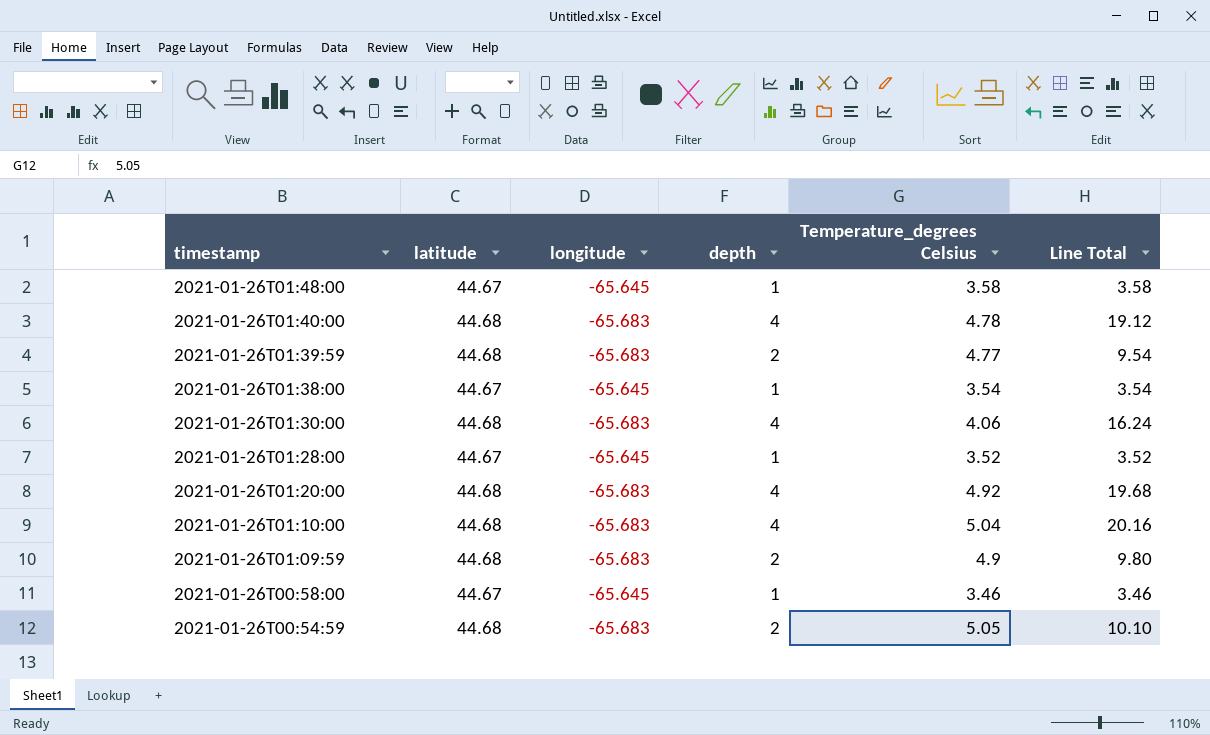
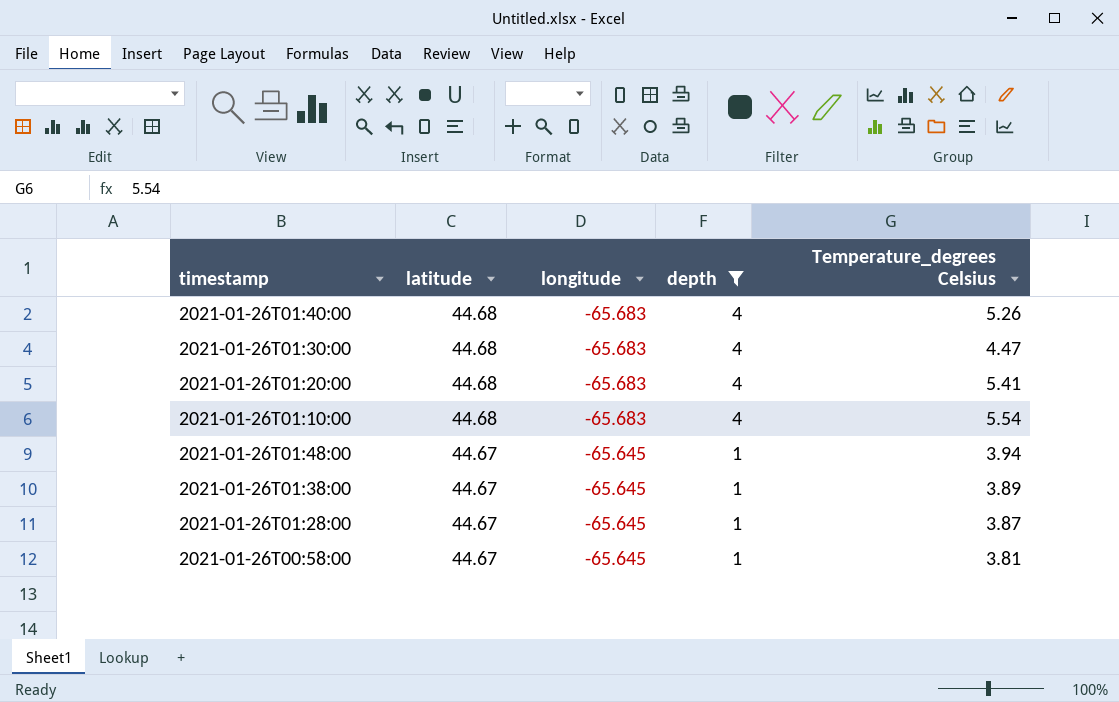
filter: none -> depth != 2
row order: timestamp descending -> latitude descending
column Line Total | formula: [depth] * [Temperature_degrees Celsius] -> none
2021-01-26T01:40:00 | Temperature_degrees Celsius: 4.78 -> 5.26
2021-01-26T01:30:00 | Temperature_degrees Celsius: 4.06 -> 4.47
2021-01-26T01:20:00 | Temperature_degrees Celsius: 4.92 -> 5.41
2021-01-26T01:10:00 | Temperature_degrees Celsius: 5.04 -> 5.54
2021-01-26T01:48:00 | Temperature_degrees Celsius: 3.58 -> 3.94
2021-01-26T01:38:00 | Temperature_degrees Celsius: 3.54 -> 3.89
2021-01-26T01:28:00 | Temperature_degrees Celsius: 3.52 -> 3.87
2021-01-26T00:58:00 | Temperature_degrees Celsius: 3.46 -> 3.81

